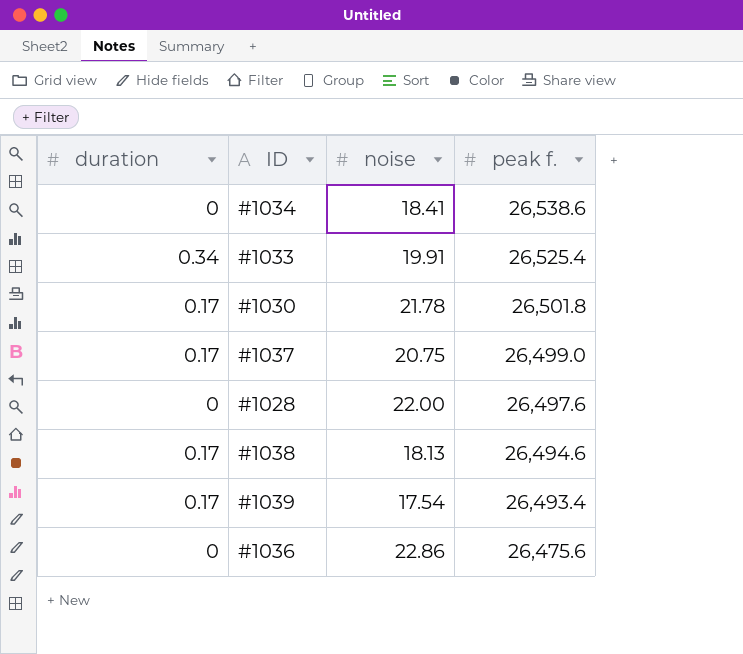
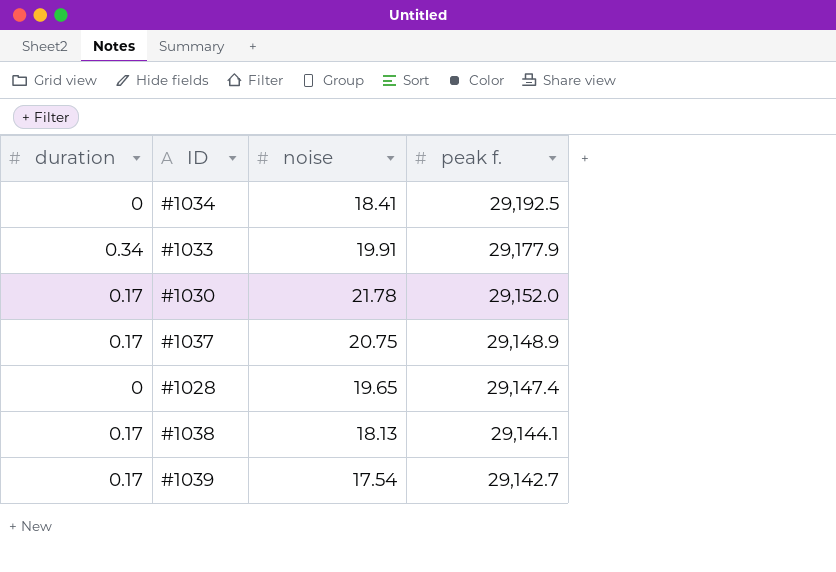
row #1036: 0 | 22.86 | 26,475.6 -> none
#1034 | peak f.: 26,538.6 -> 29,192.5
#1033 | peak f.: 26,525.4 -> 29,177.9
#1030 | peak f.: 26,501.8 -> 29,152.0
#1037 | peak f.: 26,499.0 -> 29,148.9
#1028 | noise: 22.00 -> 19.65
#1028 | peak f.: 26,497.6 -> 29,147.4
#1038 | peak f.: 26,494.6 -> 29,144.1
#1039 | peak f.: 26,493.4 -> 29,142.7

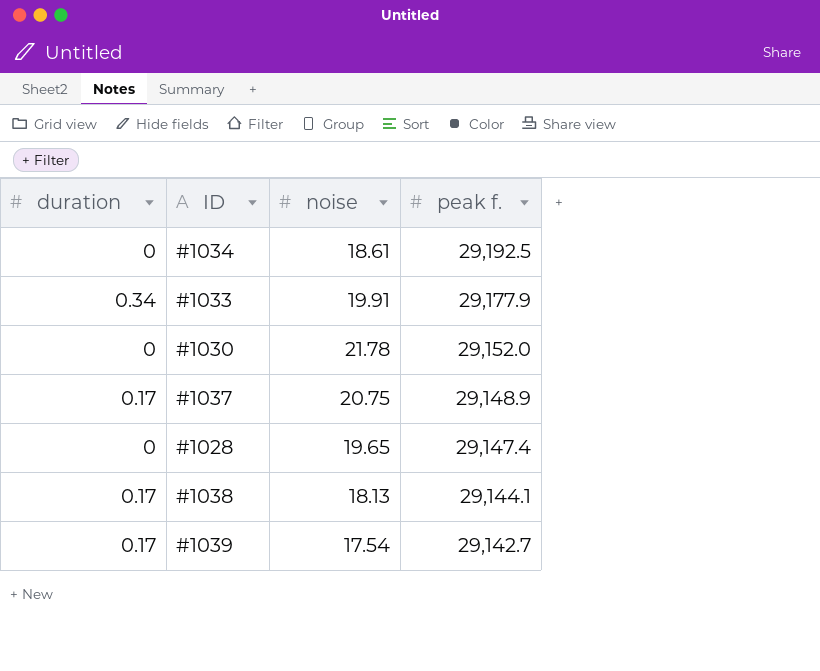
#1034 | noise: 18.41 -> 18.61
#1030 | duration: 0.17 -> 0

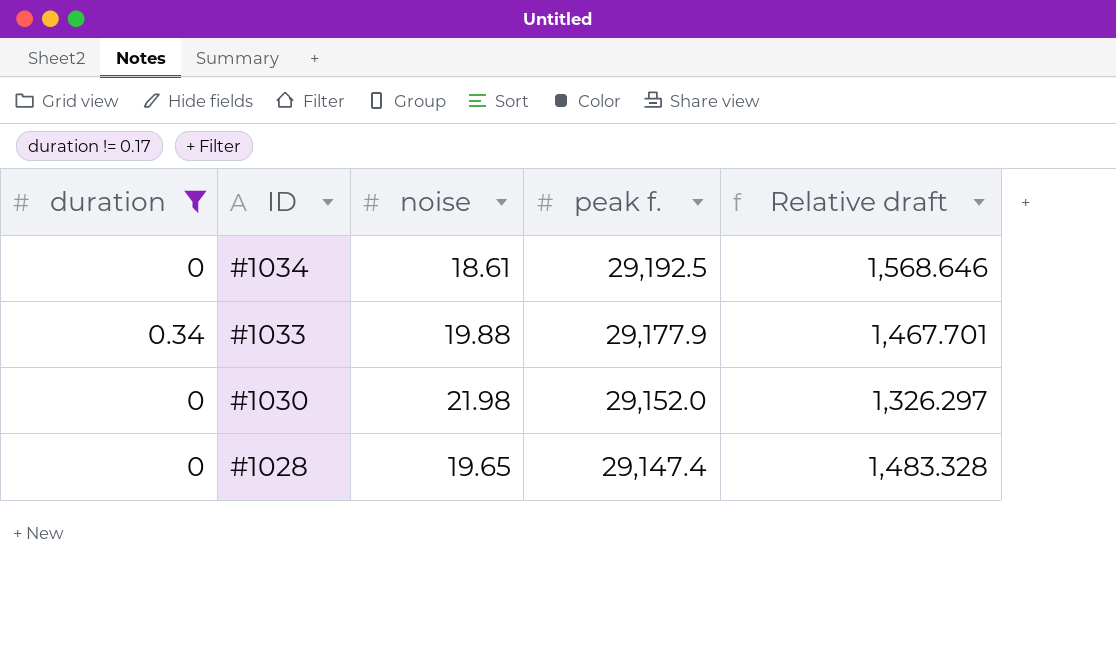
filter: none -> duration != 0.17
column Relative draft | formula: none -> [peak f.] / [noise]
#1033 | noise: 19.91 -> 19.88
#1030 | noise: 21.78 -> 21.98

